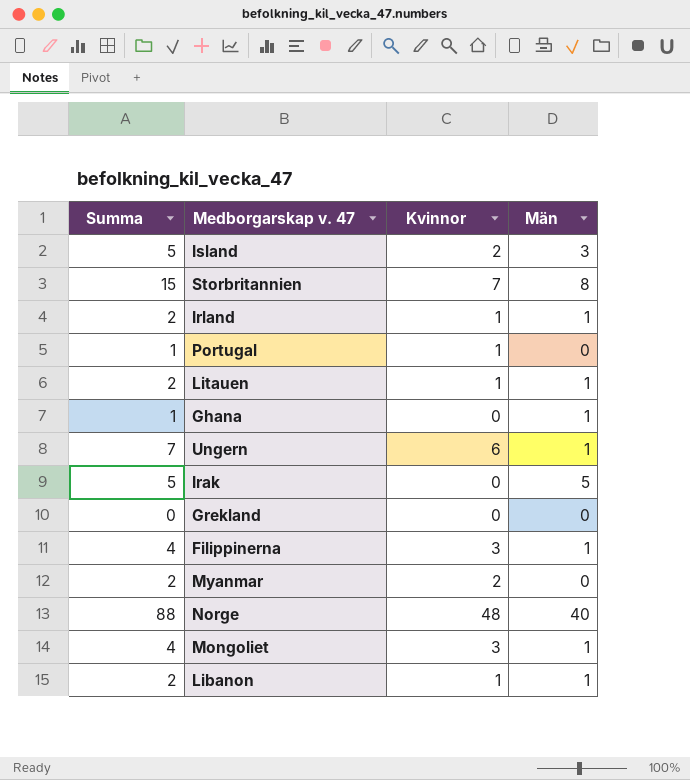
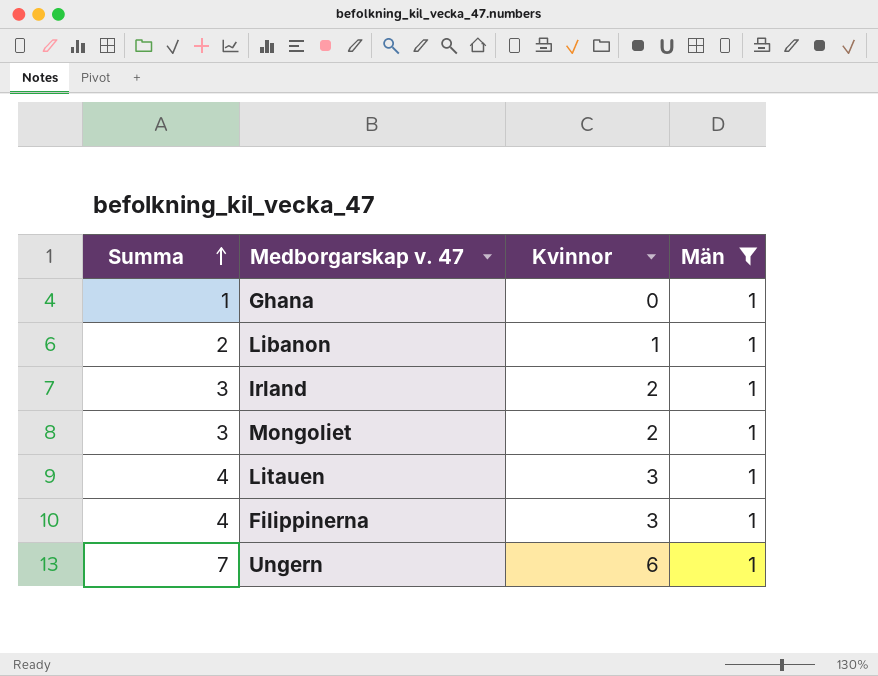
filter: none -> Män = 1
row order: none -> Summa ascending
Irland | Summa: 2 -> 3
Irland | Kvinnor: 1 -> 2
Mongoliet | Summa: 4 -> 3
Mongoliet | Kvinnor: 3 -> 2
Litauen | Summa: 2 -> 4
Litauen | Kvinnor: 1 -> 3

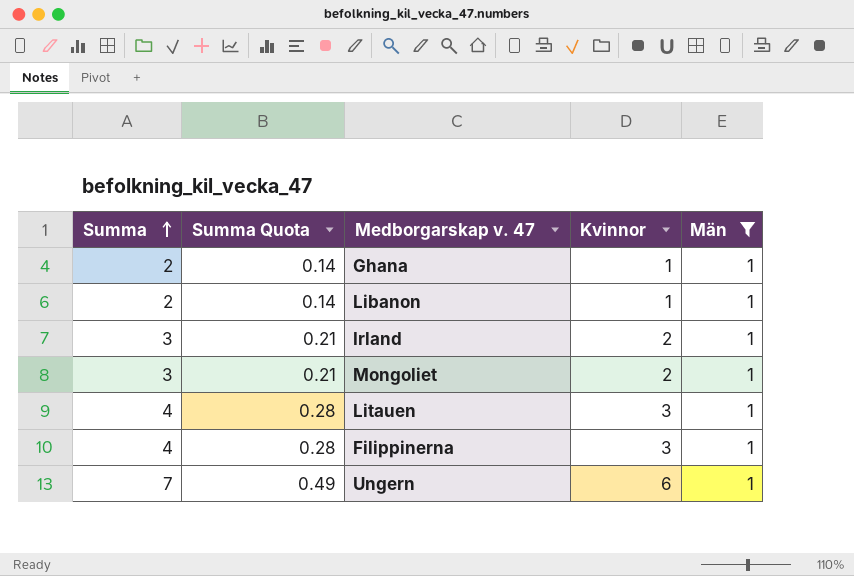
column Summa Quota | formula: none -> [Summa] * 0.07
Ghana | Summa: 1 -> 2
Ghana | Kvinnor: 0 -> 1

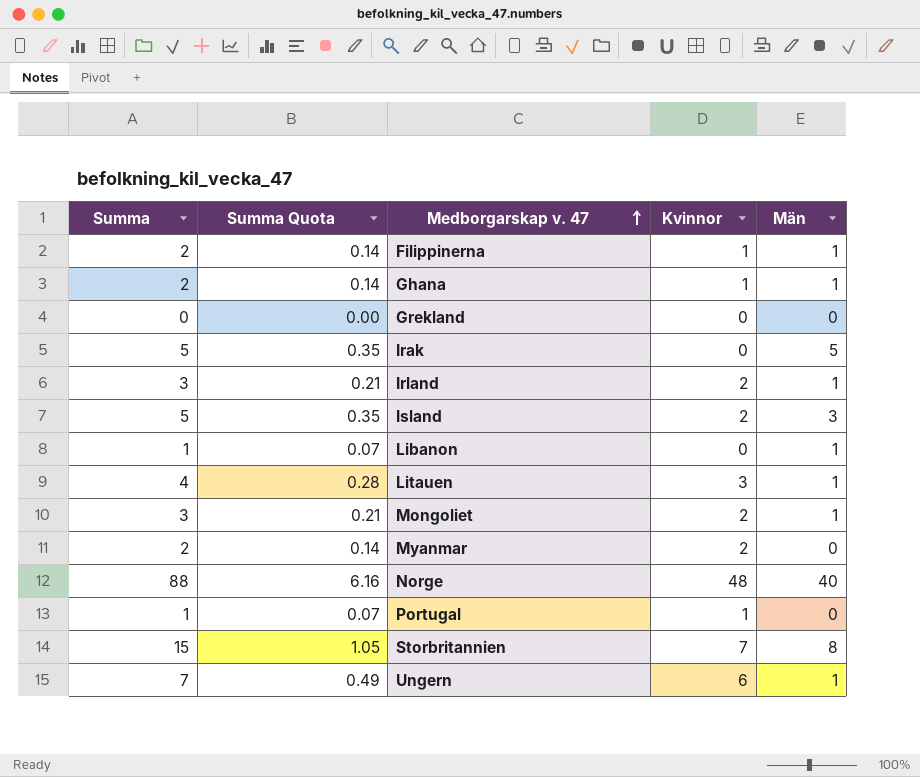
filter: Män = 1 -> none
row order: Summa ascending -> Medborgarskap v. 47 ascending
Filippinerna | Summa: 4 -> 2
Filippinerna | Summa Quota: 0.28 -> 0.14
Filippinerna | Kvinnor: 3 -> 1
Libanon | Summa: 2 -> 1
Libanon | Summa Quota: 0.14 -> 0.07
Libanon | Kvinnor: 1 -> 0

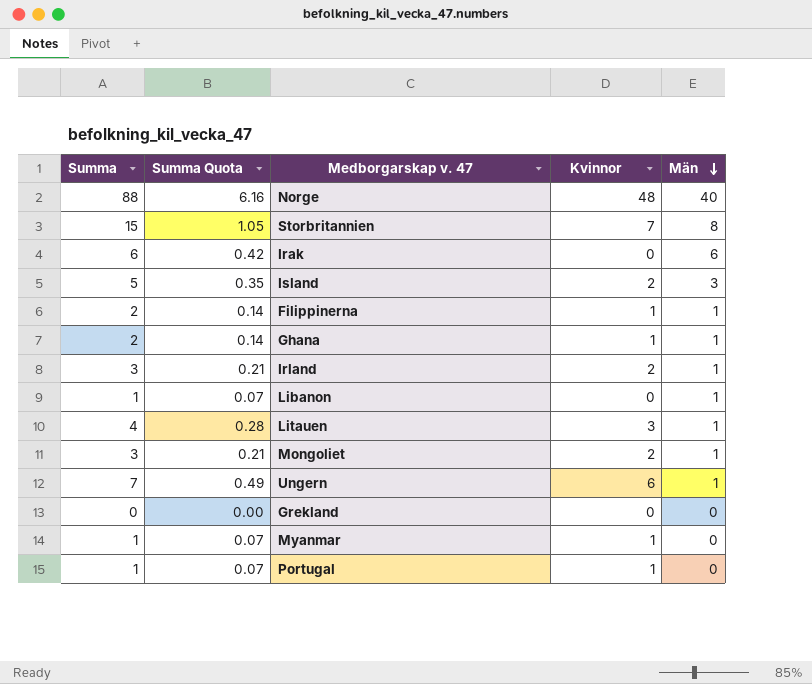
row order: Medborgarskap v. 47 ascending -> Män descending
Irak | Summa: 5 -> 6
Irak | Summa Quota: 0.35 -> 0.42
Irak | Män: 5 -> 6
Myanmar | Summa: 2 -> 1
Myanmar | Summa Quota: 0.14 -> 0.07
Myanmar | Kvinnor: 2 -> 1

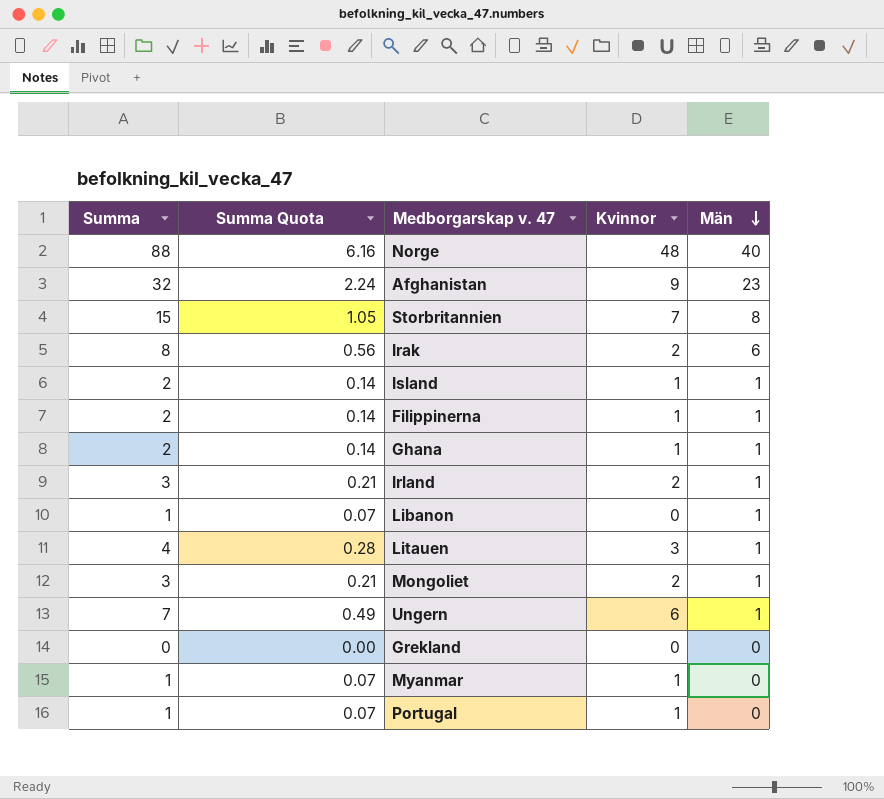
row Afghanistan: none -> 32 | 2.24 | 9 | 23
Irak | Summa: 6 -> 8
Irak | Summa Quota: 0.42 -> 0.56
Irak | Kvinnor: 0 -> 2
Island | Summa: 5 -> 2
Island | Summa Quota: 0.35 -> 0.14
Island | Kvinnor: 2 -> 1
Island | Män: 3 -> 1

